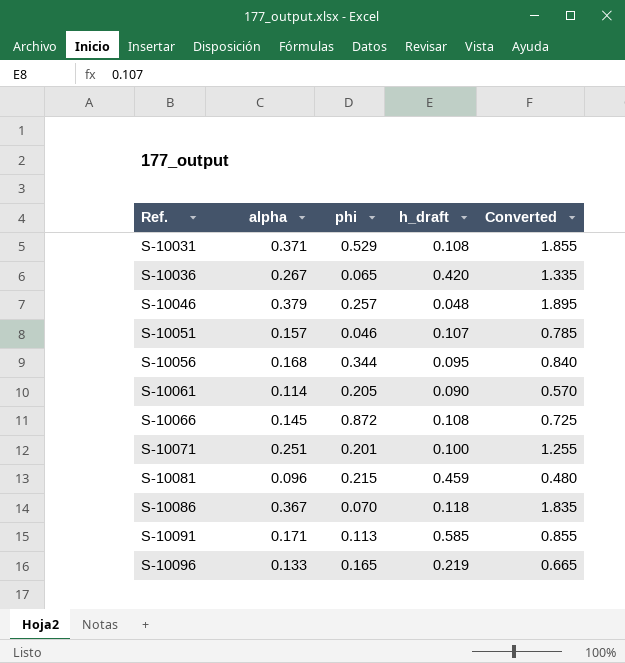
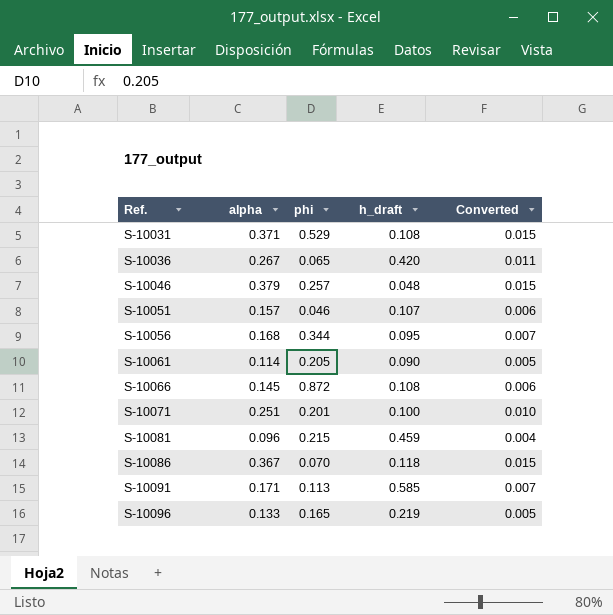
column Converted | formula: [alpha] * 5 -> [alpha] * 0.04

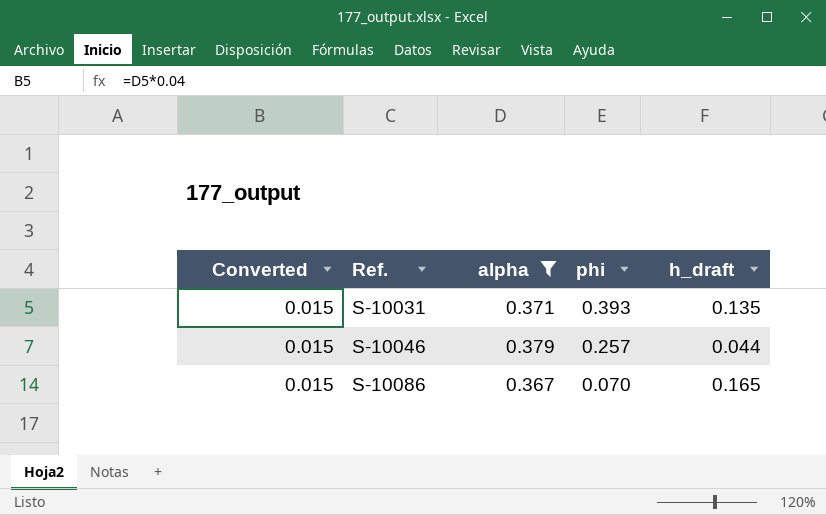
filter: none -> alpha >= 0.367
column Converted | position: 5 -> 1
S-10031 | phi: 0.529 -> 0.393
S-10031 | h_draft: 0.108 -> 0.135
S-10046 | h_draft: 0.048 -> 0.044
S-10086 | h_draft: 0.118 -> 0.165

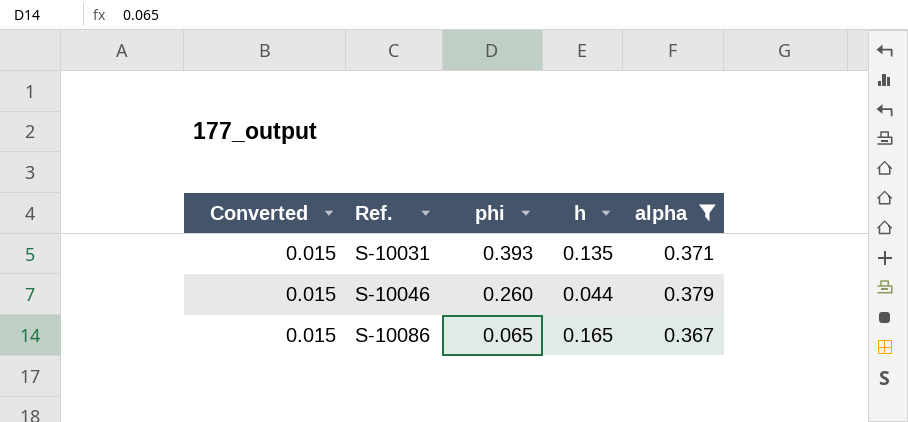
column name: h_draft -> h
column alpha | position: 3 -> 5
S-10046 | phi: 0.257 -> 0.260
S-10086 | phi: 0.070 -> 0.065

